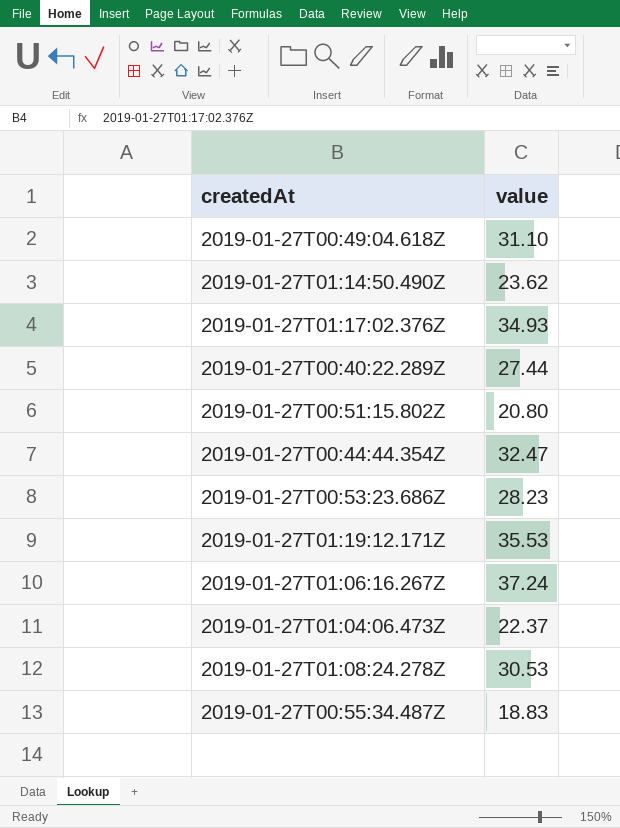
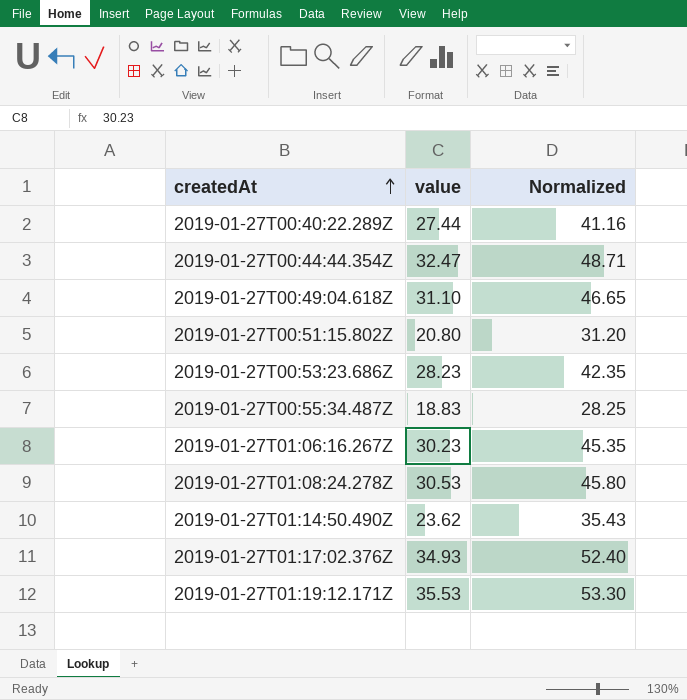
row order: none -> createdAt ascending
column Normalized | formula: none -> [value] * 1.5
row 2019-01-27T01:04:06.473Z: 22.37 -> none
2019-01-27T01:06:16.267Z | value: 37.24 -> 30.23

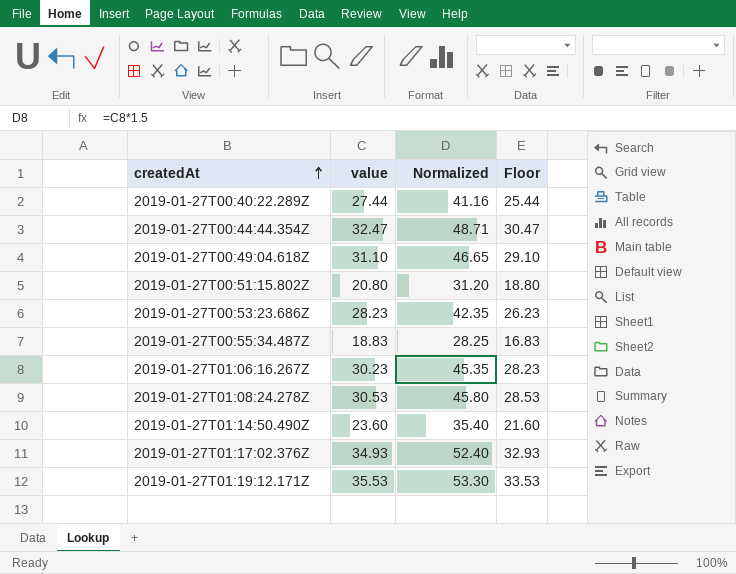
column Floor | formula: none -> [value] - 2
2019-01-27T01:14:50.490Z | value: 23.62 -> 23.60
2019-01-27T01:14:50.490Z | Normalized: 35.43 -> 35.40

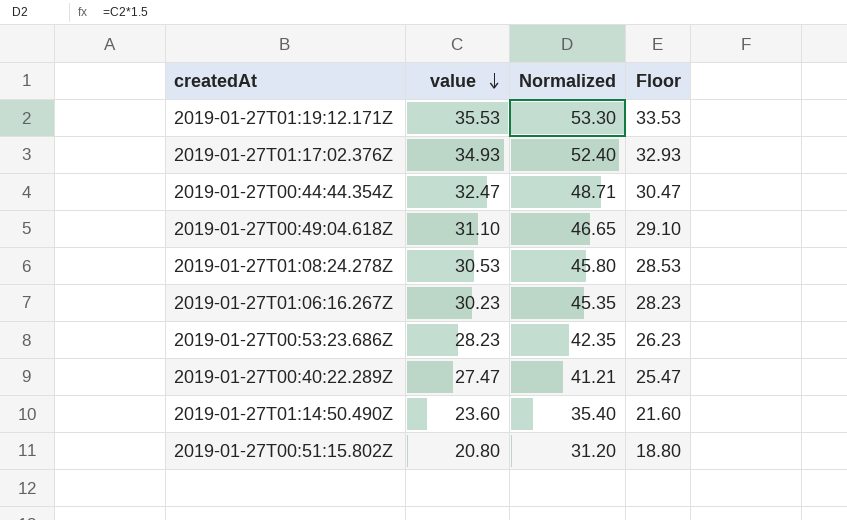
row order: createdAt ascending -> value descending
row 2019-01-27T00:55:34.487Z: 18.83 | 28.25 | 16.83 -> none
2019-01-27T00:40:22.289Z | value: 27.44 -> 27.47
2019-01-27T00:40:22.289Z | Normalized: 41.16 -> 41.21
2019-01-27T00:40:22.289Z | Floor: 25.44 -> 25.47

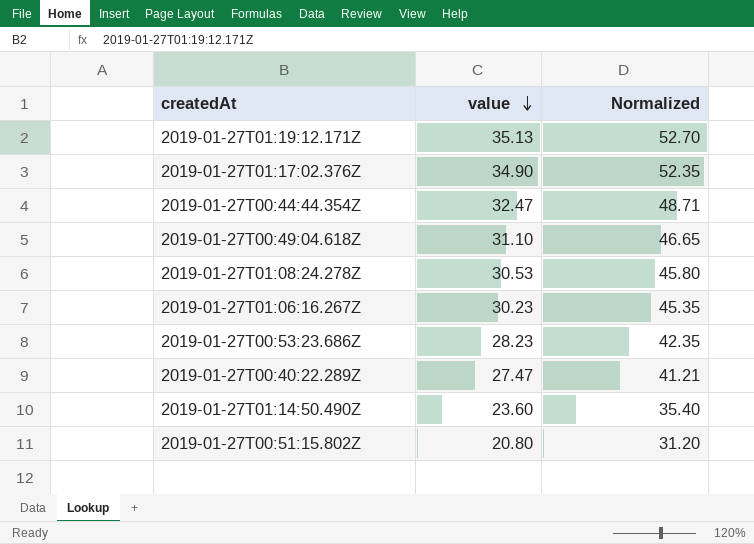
column Floor | formula: [value] - 2 -> none
2019-01-27T01:19:12.171Z | value: 35.53 -> 35.13
2019-01-27T01:19:12.171Z | Normalized: 53.30 -> 52.70
2019-01-27T01:17:02.376Z | value: 34.93 -> 34.90
2019-01-27T01:17:02.376Z | Normalized: 52.40 -> 52.35

